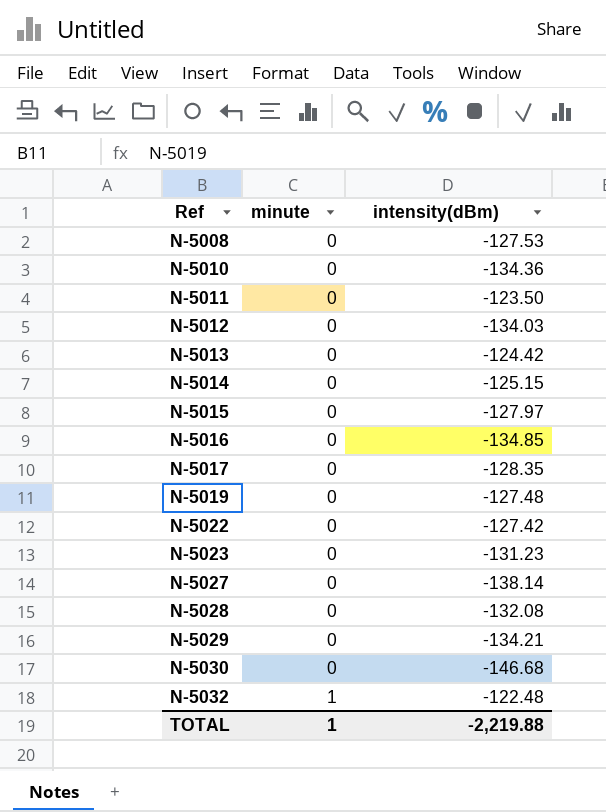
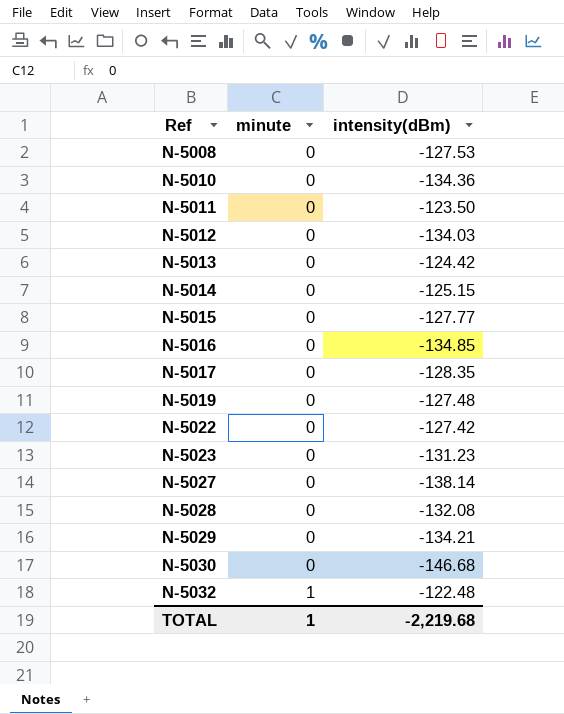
N-5015 | intensity(dBm): -127.97 -> -127.77
TOTAL | intensity(dBm): -2,219.88 -> -2,219.68

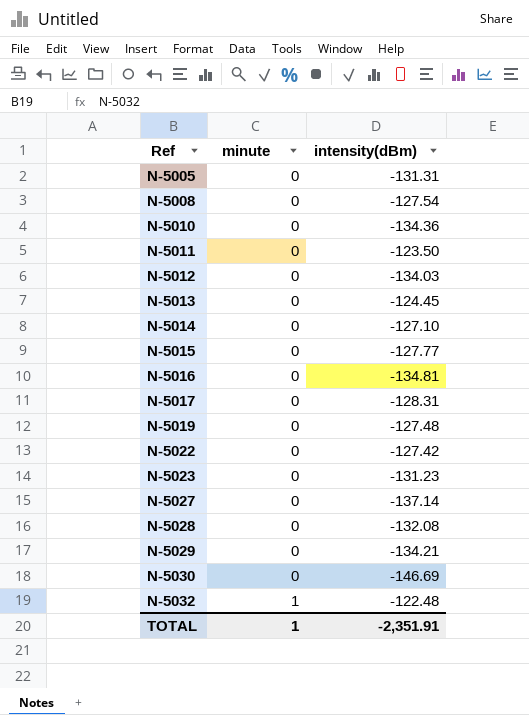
row N-5005: none -> 0 | -131.31
N-5008 | intensity(dBm): -127.53 -> -127.54
N-5013 | intensity(dBm): -124.42 -> -124.45
N-5014 | intensity(dBm): -125.15 -> -127.10
N-5016 | intensity(dBm): -134.85 -> -134.81
N-5017 | intensity(dBm): -128.35 -> -128.31
N-5027 | intensity(dBm): -138.14 -> -137.14
N-5030 | intensity(dBm): -146.68 -> -146.69
TOTAL | intensity(dBm): -2,219.68 -> -2,351.91

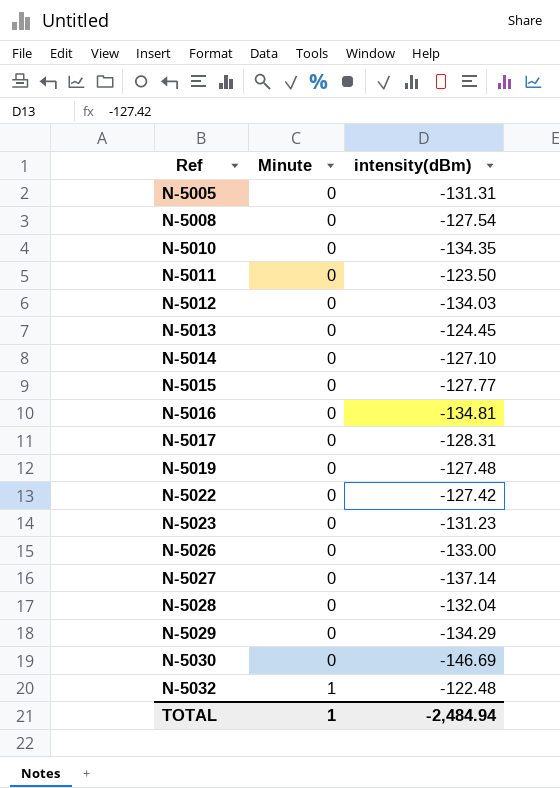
column name: minute -> Minute
N-5010 | intensity(dBm): -134.36 -> -134.35
row N-5026: none -> 0 | -133.00
N-5028 | intensity(dBm): -132.08 -> -132.04
N-5029 | intensity(dBm): -134.21 -> -134.29
TOTAL | intensity(dBm): -2,351.91 -> -2,484.94

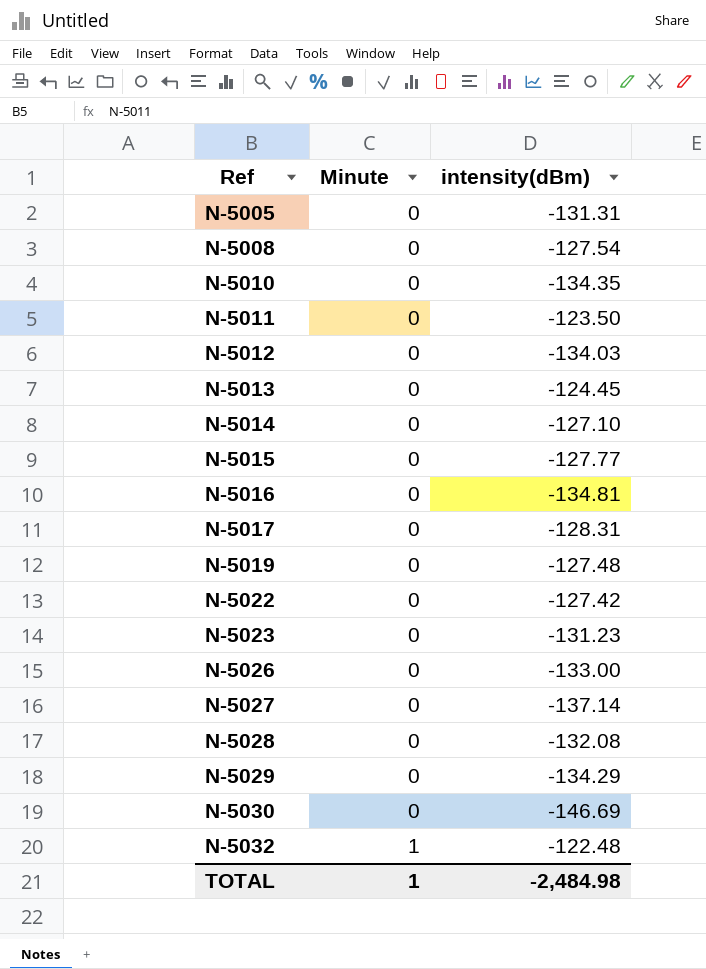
N-5028 | intensity(dBm): -132.04 -> -132.08
TOTAL | intensity(dBm): -2,484.94 -> -2,484.98

